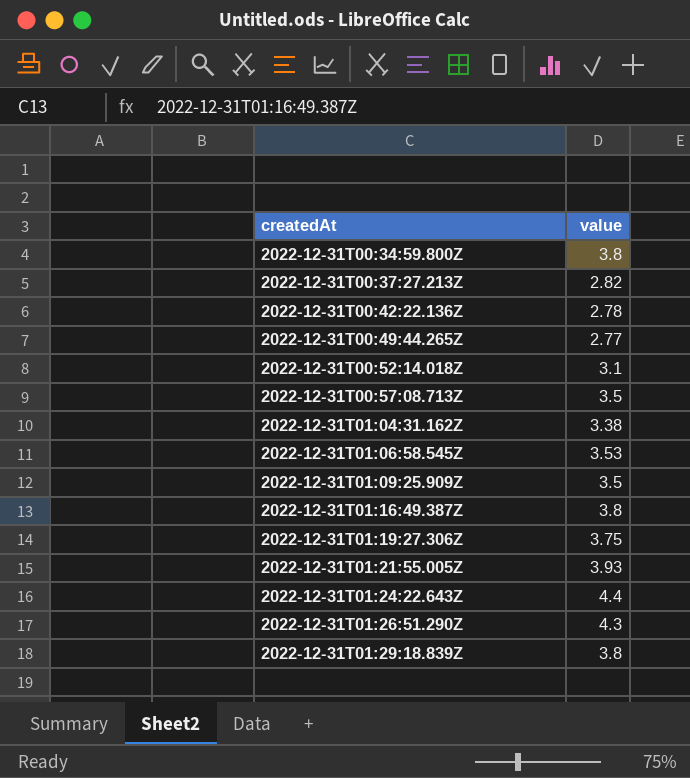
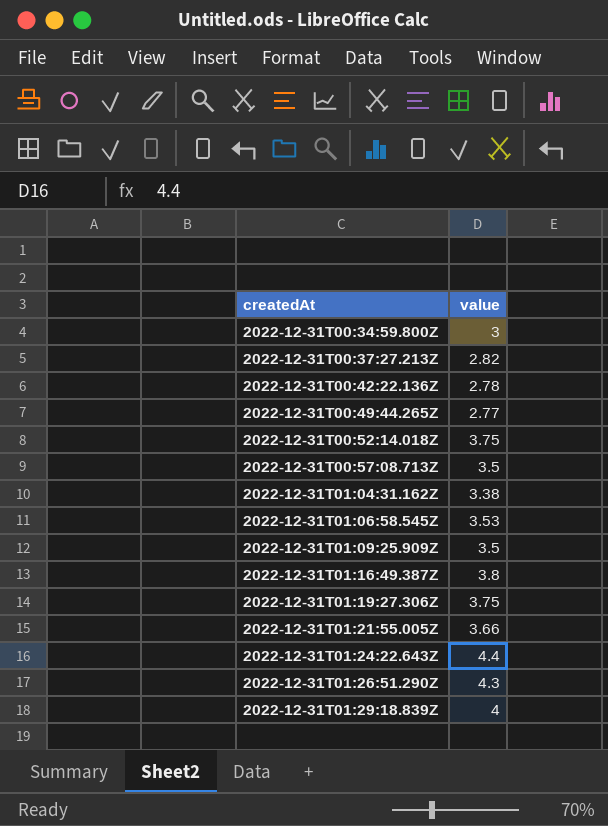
2022-12-31T00:34:59.800Z | value: 3.8 -> 3
2022-12-31T00:52:14.018Z | value: 3.1 -> 3.75
2022-12-31T01:21:55.005Z | value: 3.93 -> 3.66
2022-12-31T01:29:18.839Z | value: 3.8 -> 4

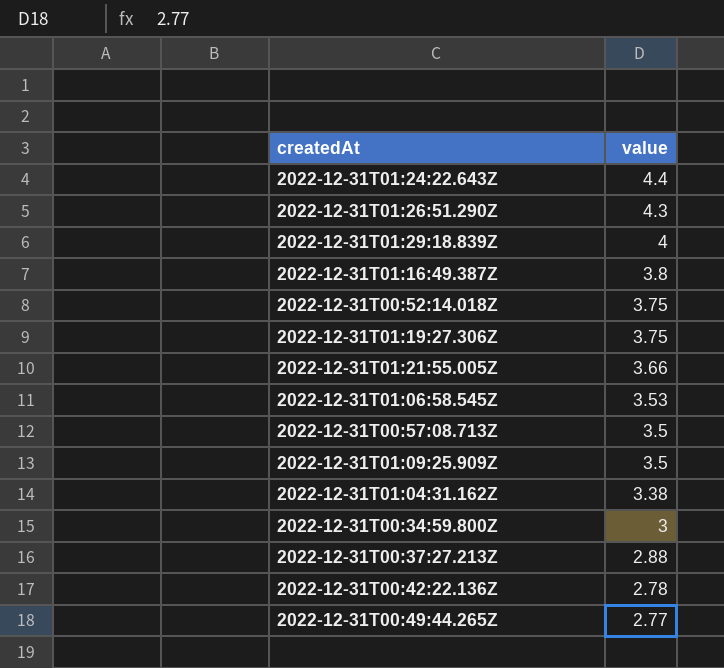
row order: createdAt ascending -> value descending
2022-12-31T00:37:27.213Z | value: 2.82 -> 2.88

